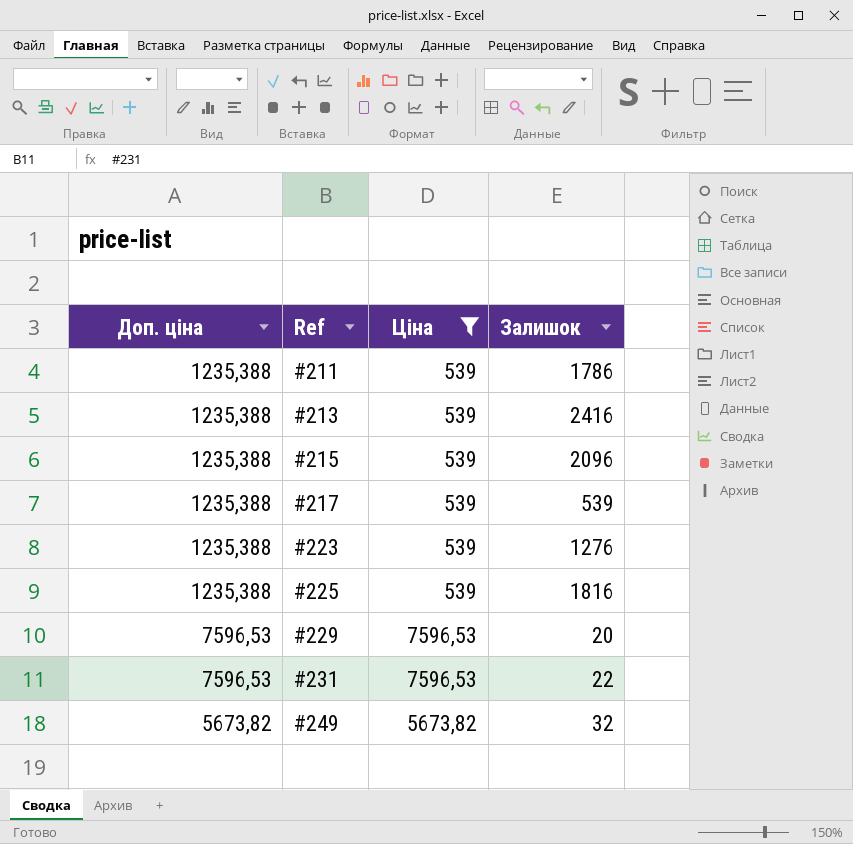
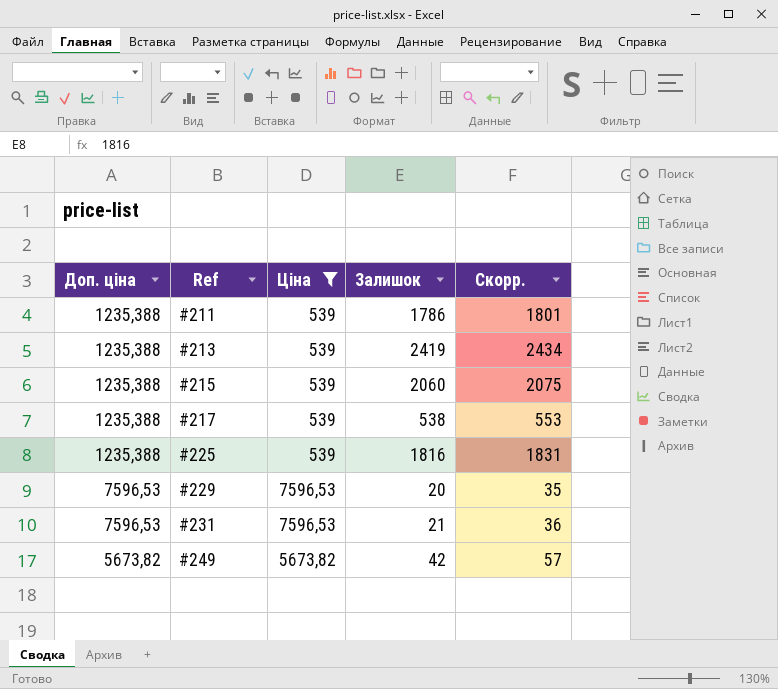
column Скорр. | formula: none -> [Залишок] + 15
row #223: 1235,388 | 539 | 1276 -> none
#213 | Залишок: 2416 -> 2419
#215 | Залишок: 2096 -> 2060
#217 | Залишок: 539 -> 538
#231 | Залишок: 22 -> 21
#249 | Залишок: 32 -> 42

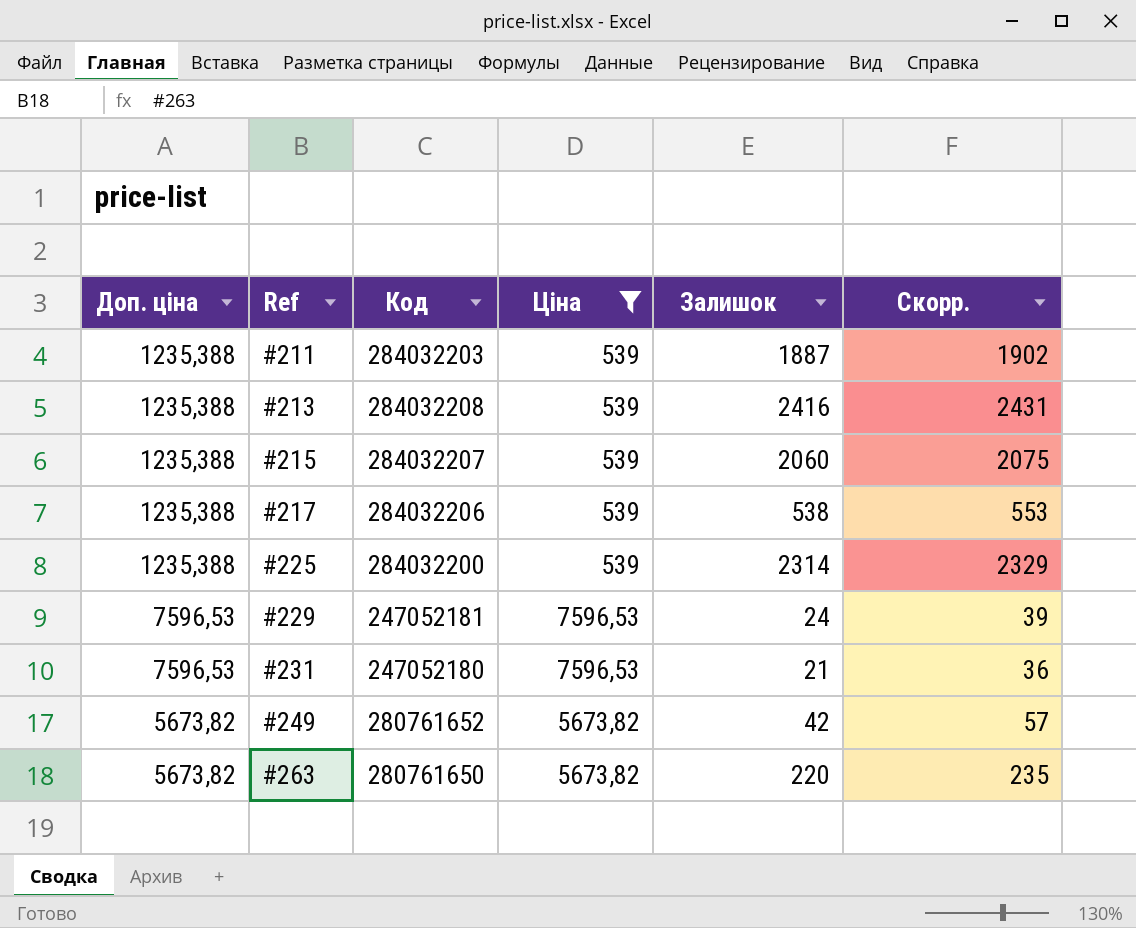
column Код | position: none -> 3
#211 | Залишок: 1786 -> 1887
#211 | Скорр.: 1801 -> 1902
#213 | Залишок: 2419 -> 2416
#213 | Скорр.: 2434 -> 2431
#225 | Залишок: 1816 -> 2314
#225 | Скорр.: 1831 -> 2329
#229 | Залишок: 20 -> 24
#229 | Скорр.: 35 -> 39
row #263: none -> 5673,82 | 280761650 | 5673,82 | 220 | 235

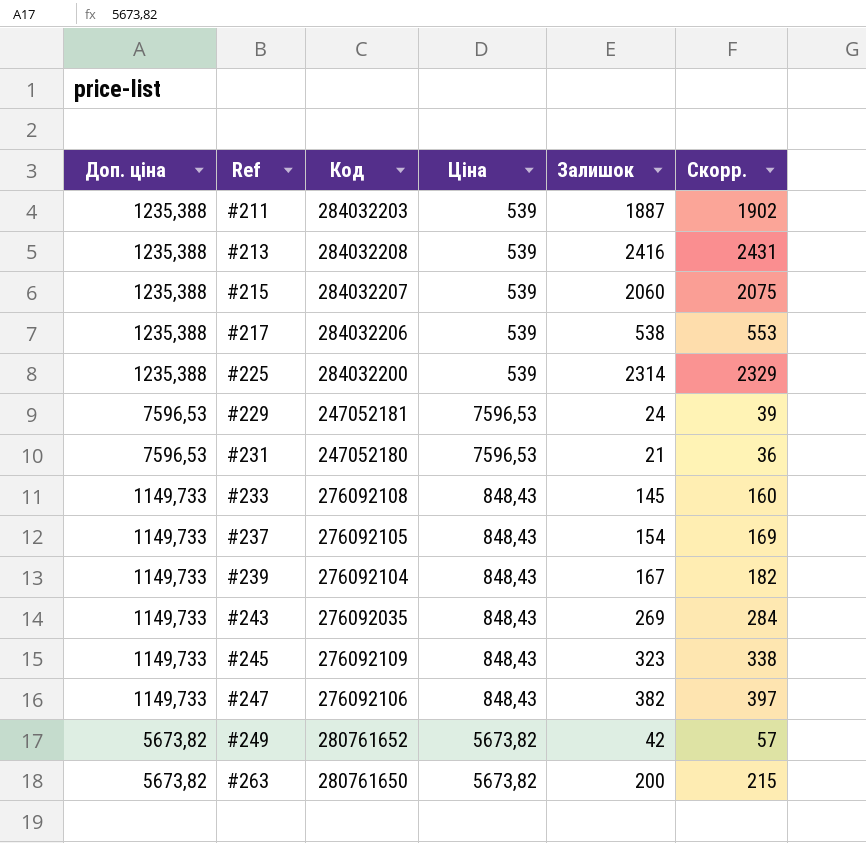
filter: Ціна != 848,43 -> none
#263 | Залишок: 220 -> 200
#263 | Скорр.: 235 -> 215

